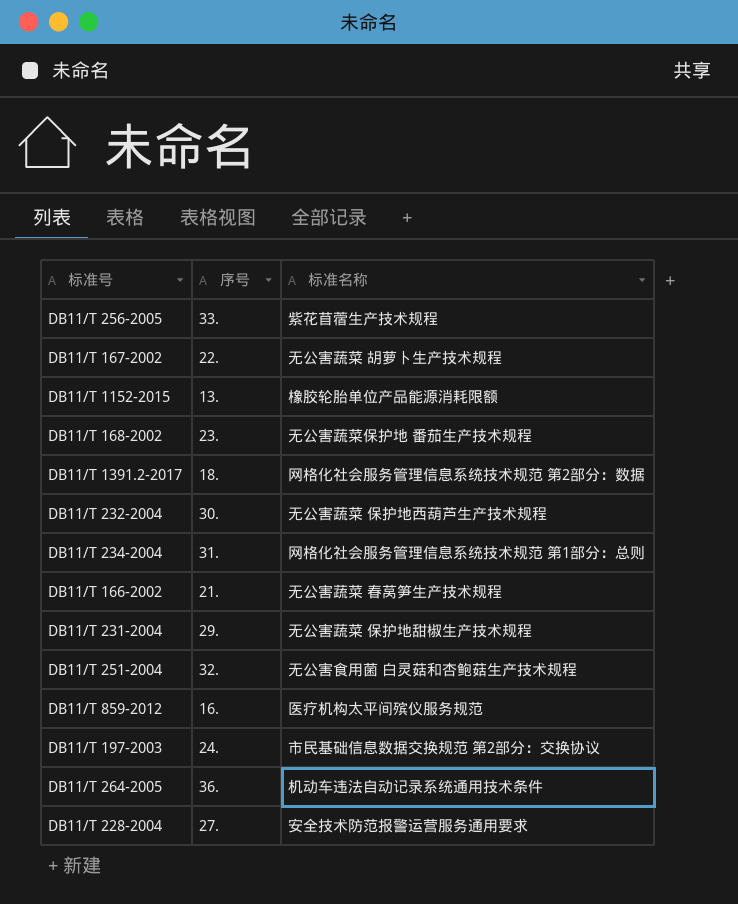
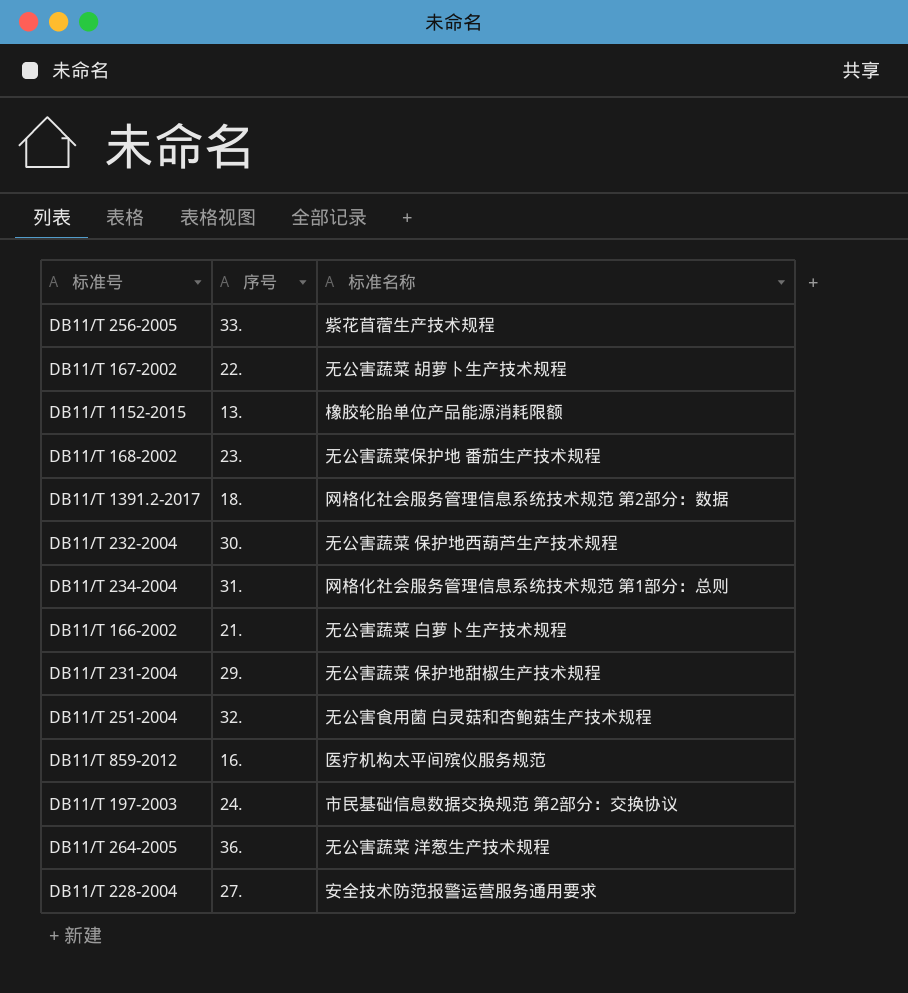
DB11/T 166-2002 | 标准名称: 无公害蔬菜 春莴笋生产技术规程 -> 无公害蔬菜 白萝卜生产技术规程
DB11/T 264-2005 | 标准名称: 机动车违法自动记录系统通用技术条件 -> 无公害蔬菜 洋葱生产技术规程

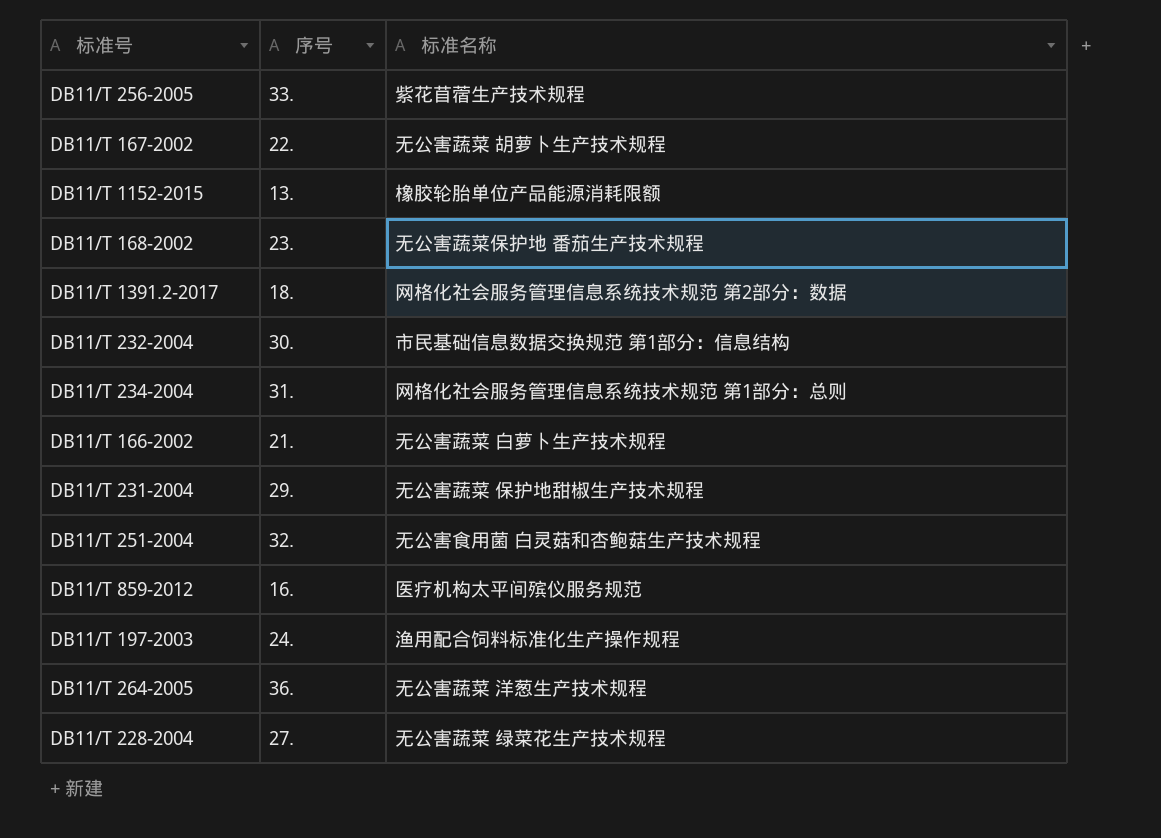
DB11/T 232-2004 | 标准名称: 无公害蔬菜 保护地西葫芦生产技术规程 -> 市民基础信息数据交换规范 第1部分：信息结构
DB11/T 197-2003 | 标准名称: 市民基础信息数据交换规范 第2部分：交换协议 -> 渔用配合饲料标准化生产操作规程
DB11/T 228-2004 | 标准名称: 安全技术防范报警运营服务通用要求 -> 无公害蔬菜 绿菜花生产技术规程

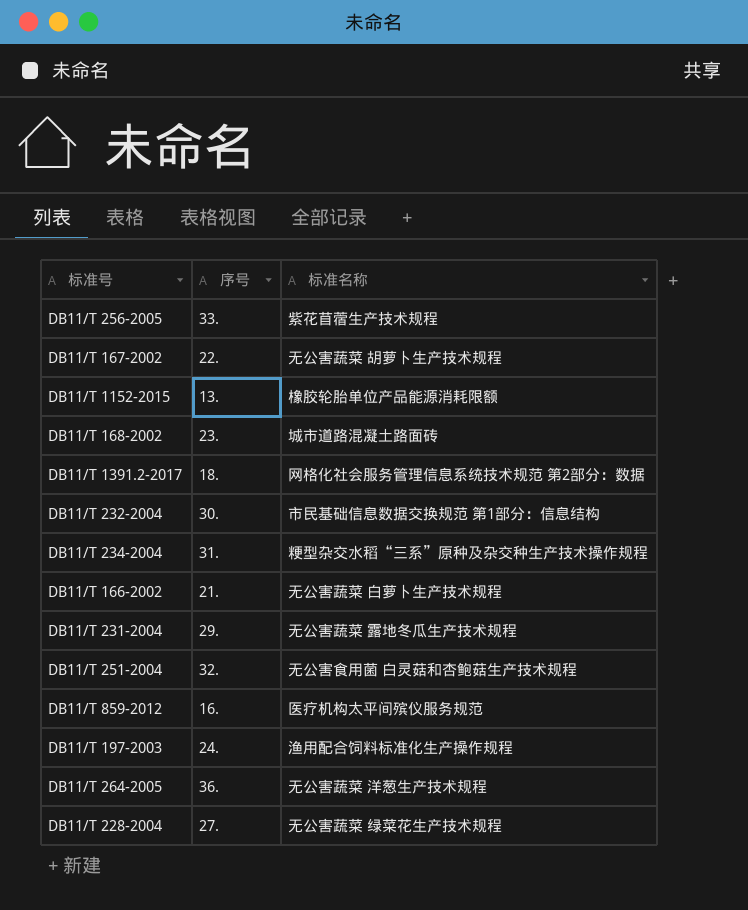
DB11/T 168-2002 | 标准名称: 无公害蔬菜保护地 番茄生产技术规程 -> 城市道路混凝土路面砖
DB11/T 234-2004 | 标准名称: 网格化社会服务管理信息系统技术规范 第1部分：总则 -> 粳型杂交水稻“三系”原种及杂交种生产技术操作规程
DB11/T 231-2004 | 标准名称: 无公害蔬菜 保护地甜椒生产技术规程 -> 无公害蔬菜 露地冬瓜生产技术规程

